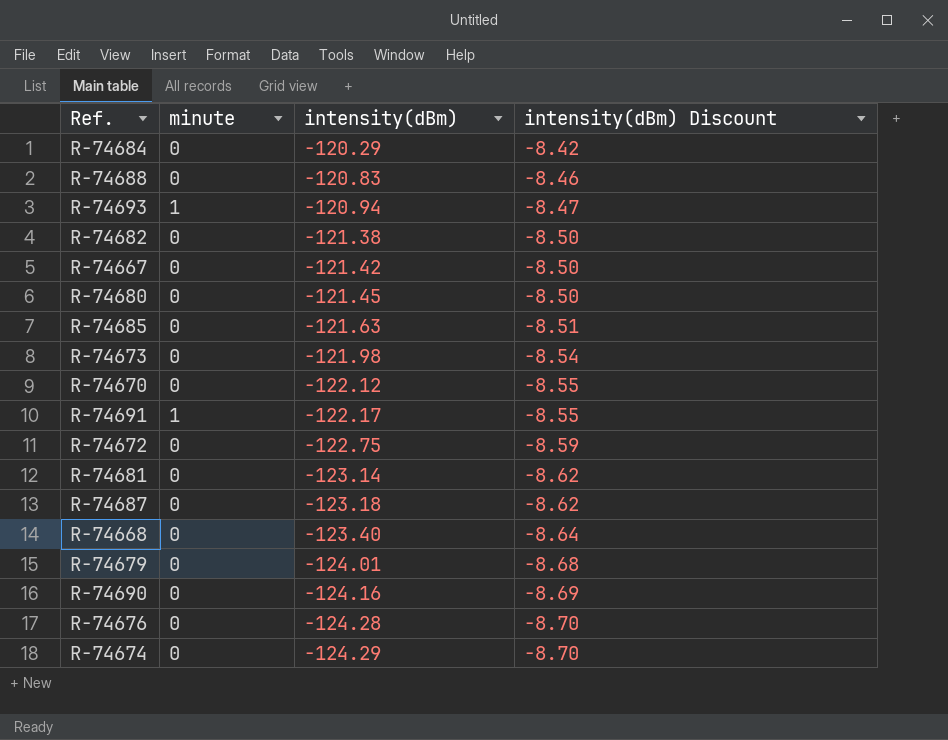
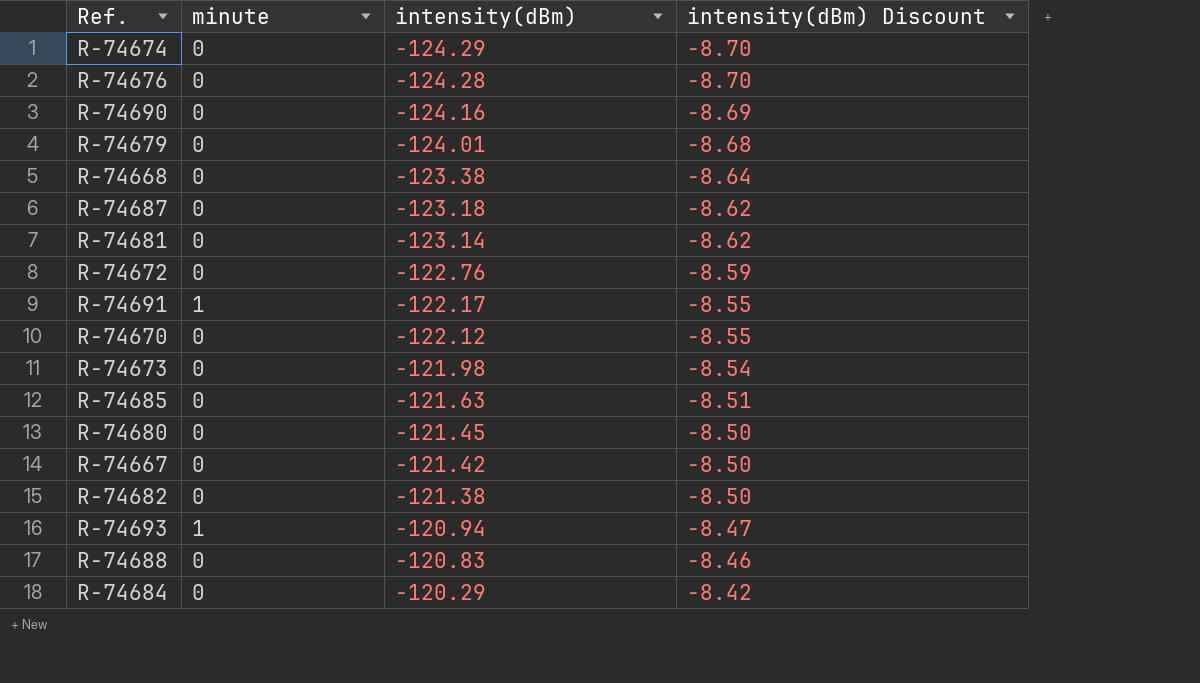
row order: intensity(dBm) descending -> intensity(dBm) ascending
R-74668 | intensity(dBm): -123.40 -> -123.38
R-74672 | intensity(dBm): -122.75 -> -122.76

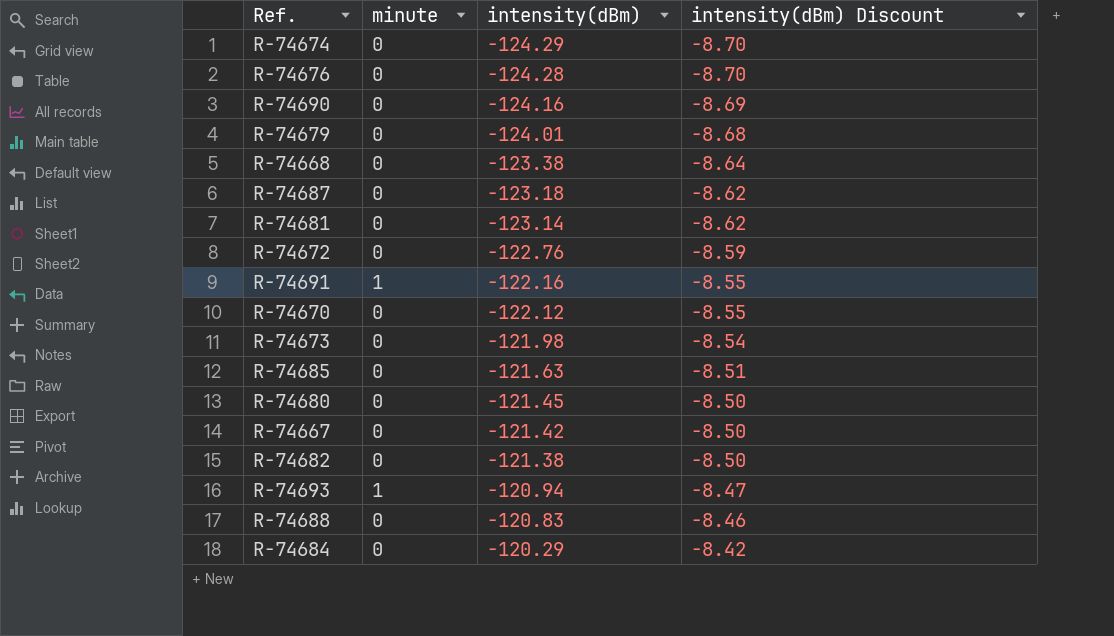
R-74691 | intensity(dBm): -122.17 -> -122.16

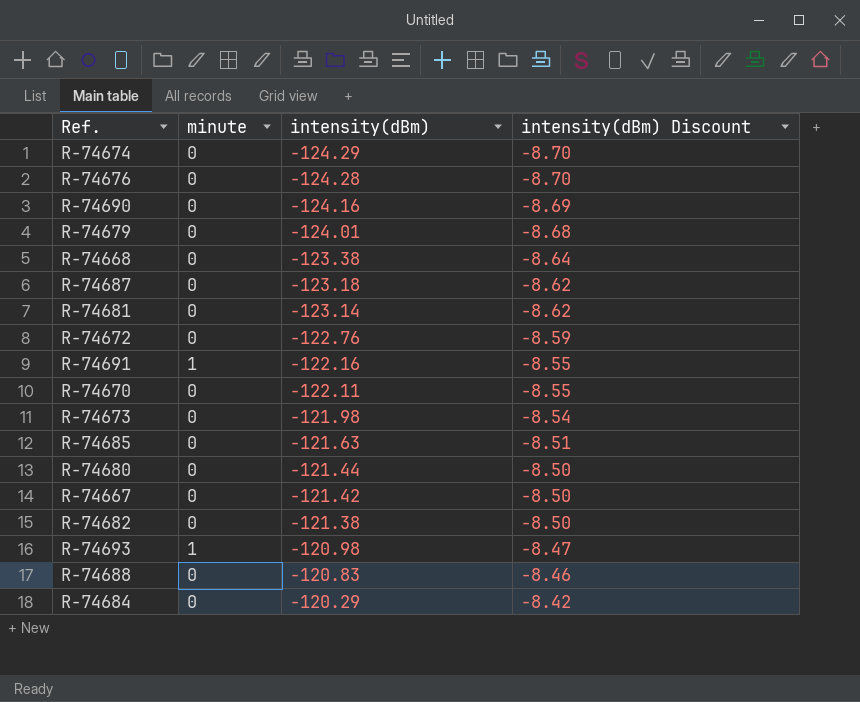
R-74670 | intensity(dBm): -122.12 -> -122.11
R-74680 | intensity(dBm): -121.45 -> -121.44
R-74693 | intensity(dBm): -120.94 -> -120.98

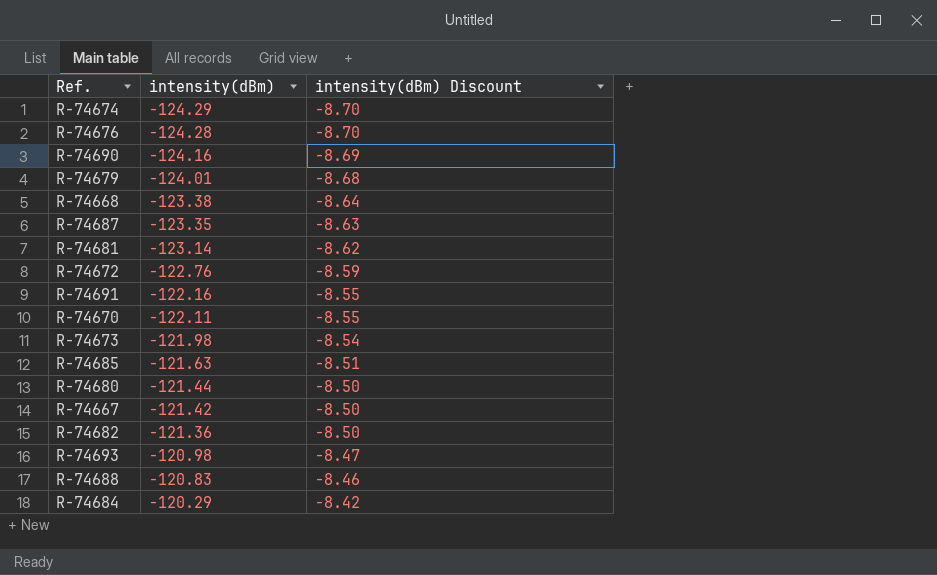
column minute | position: 2 -> none
R-74687 | intensity(dBm): -123.18 -> -123.35
R-74687 | intensity(dBm) Discount: -8.62 -> -8.63
R-74682 | intensity(dBm): -121.38 -> -121.36

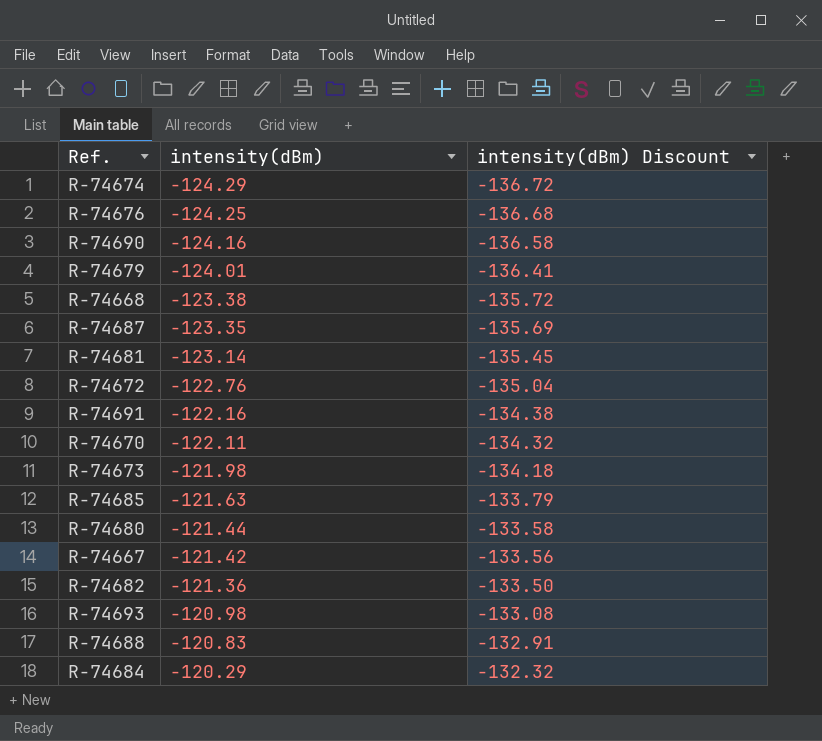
column intensity(dBm) Discount | formula: [intensity(dBm)] * 0.07 -> [intensity(dBm)] * 1.1
R-74676 | intensity(dBm): -124.28 -> -124.25

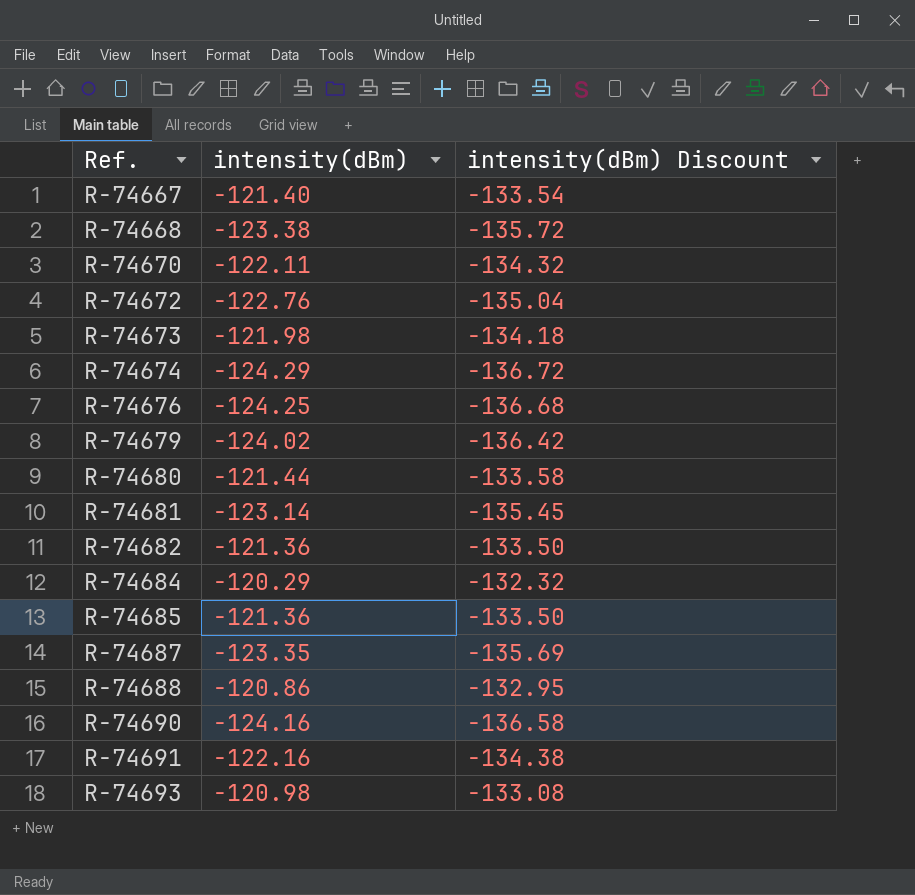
row order: intensity(dBm) ascending -> Ref. ascending
R-74667 | intensity(dBm): -121.42 -> -121.40
R-74667 | intensity(dBm) Discount: -133.56 -> -133.54
R-74679 | intensity(dBm): -124.01 -> -124.02
R-74679 | intensity(dBm) Discount: -136.41 -> -136.42
R-74685 | intensity(dBm): -121.63 -> -121.36
R-74685 | intensity(dBm) Discount: -133.79 -> -133.50
R-74688 | intensity(dBm): -120.83 -> -120.86
R-74688 | intensity(dBm) Discount: -132.91 -> -132.95

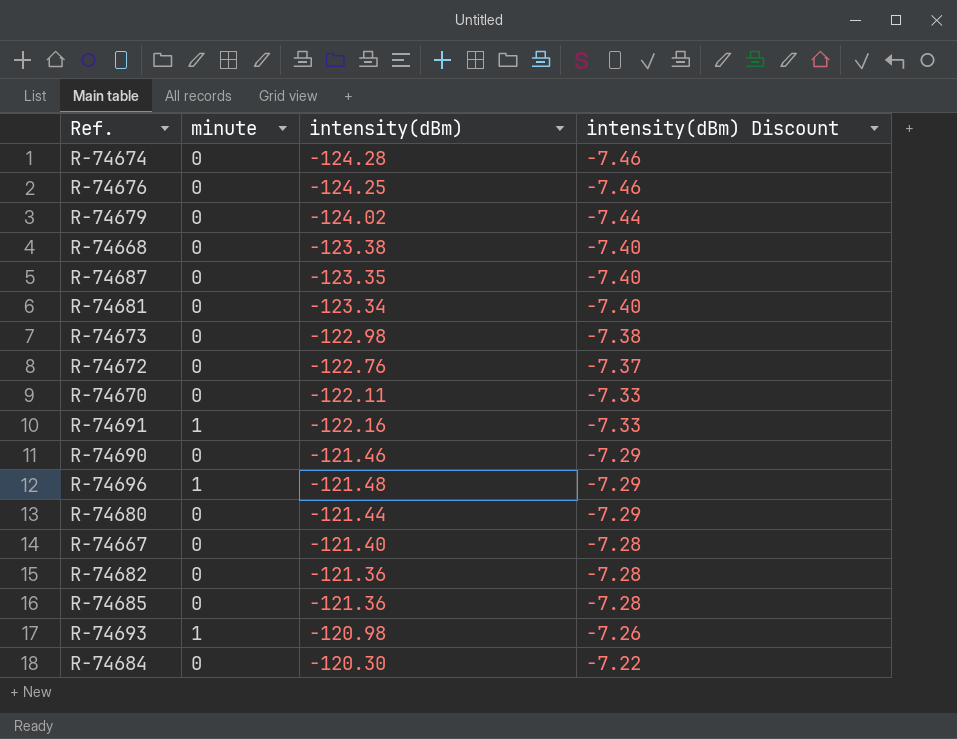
row order: Ref. ascending -> intensity(dBm) Discount ascending
column minute | position: none -> 2
column intensity(dBm) Discount | formula: [intensity(dBm)] * 1.1 -> [intensity(dBm)] * 0.06
row R-74688: -120.86 | -132.95 -> none
R-74674 | intensity(dBm): -124.29 -> -124.28
R-74681 | intensity(dBm): -123.14 -> -123.34
R-74673 | intensity(dBm): -121.98 -> -122.98
R-74690 | intensity(dBm): -124.16 -> -121.46
row R-74696: none -> 1 | -121.48 | -7.29
R-74684 | intensity(dBm): -120.29 -> -120.30

